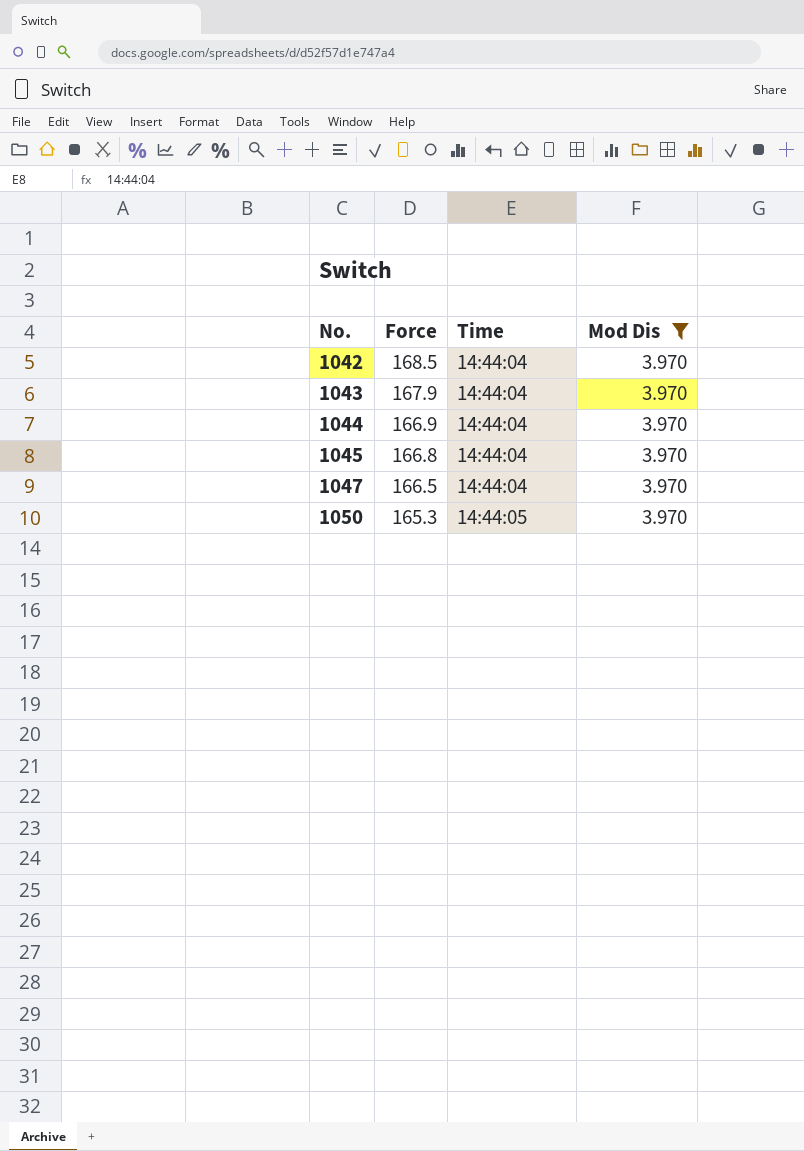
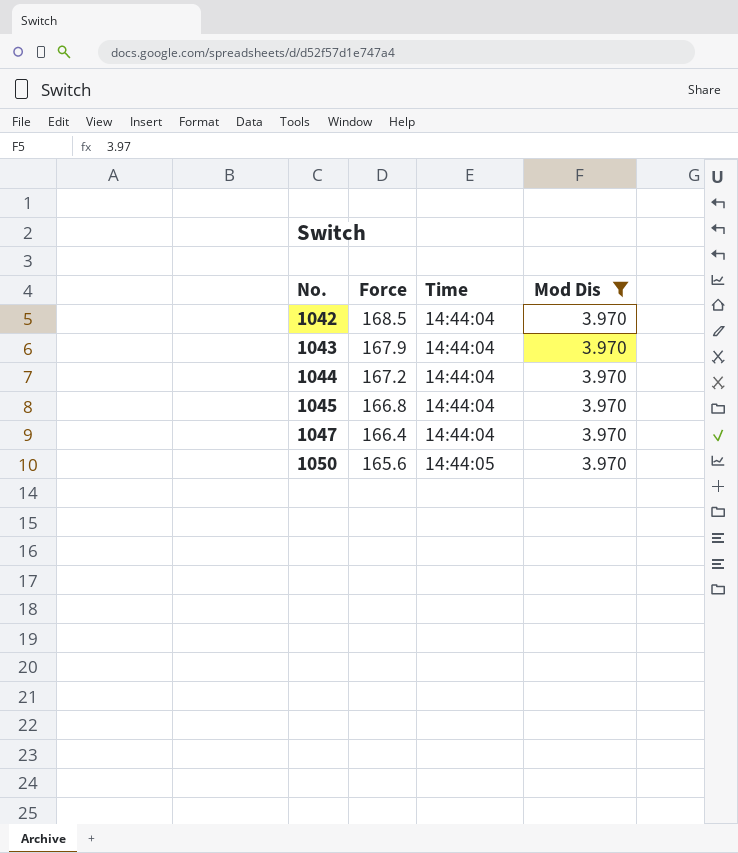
1044 | Force: 166.9 -> 167.2
1047 | Force: 166.5 -> 166.4
1050 | Force: 165.3 -> 165.6

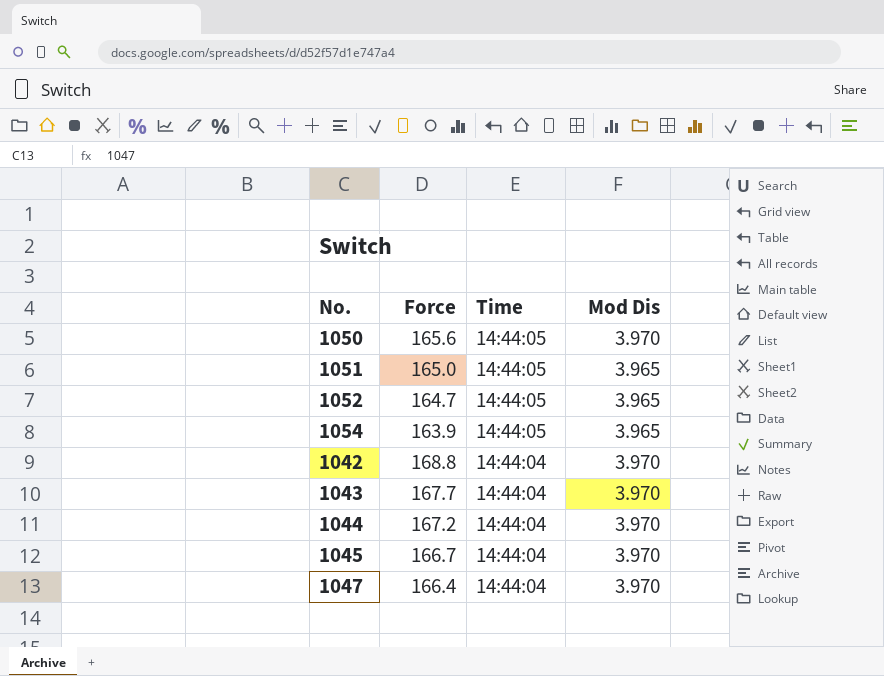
filter: Mod Dis = 3.970 -> none
row order: No. ascending -> Time descending
1042 | Force: 168.5 -> 168.8
1043 | Force: 167.9 -> 167.7
1045 | Force: 166.8 -> 166.7

